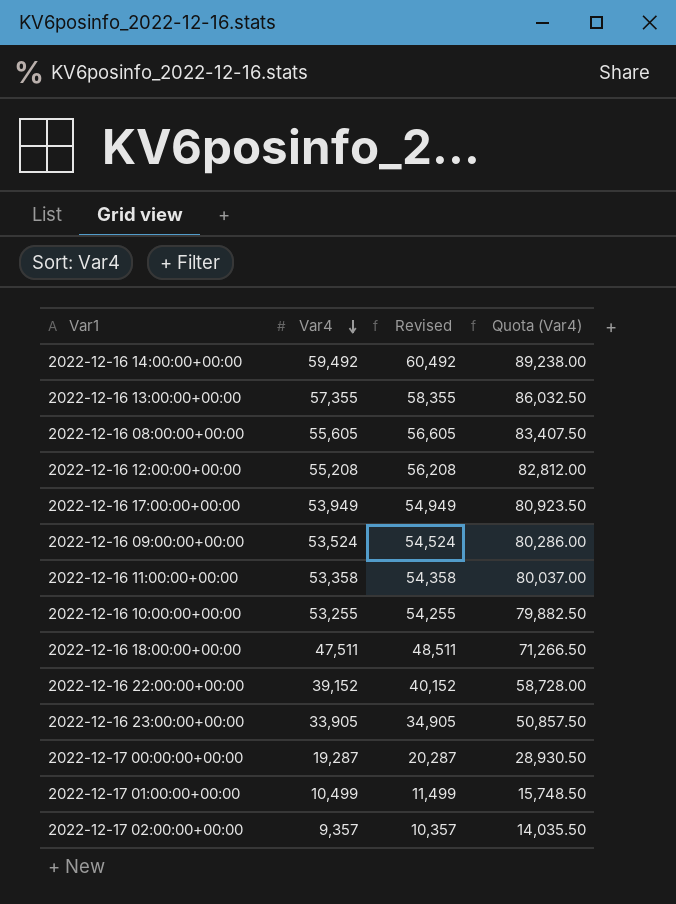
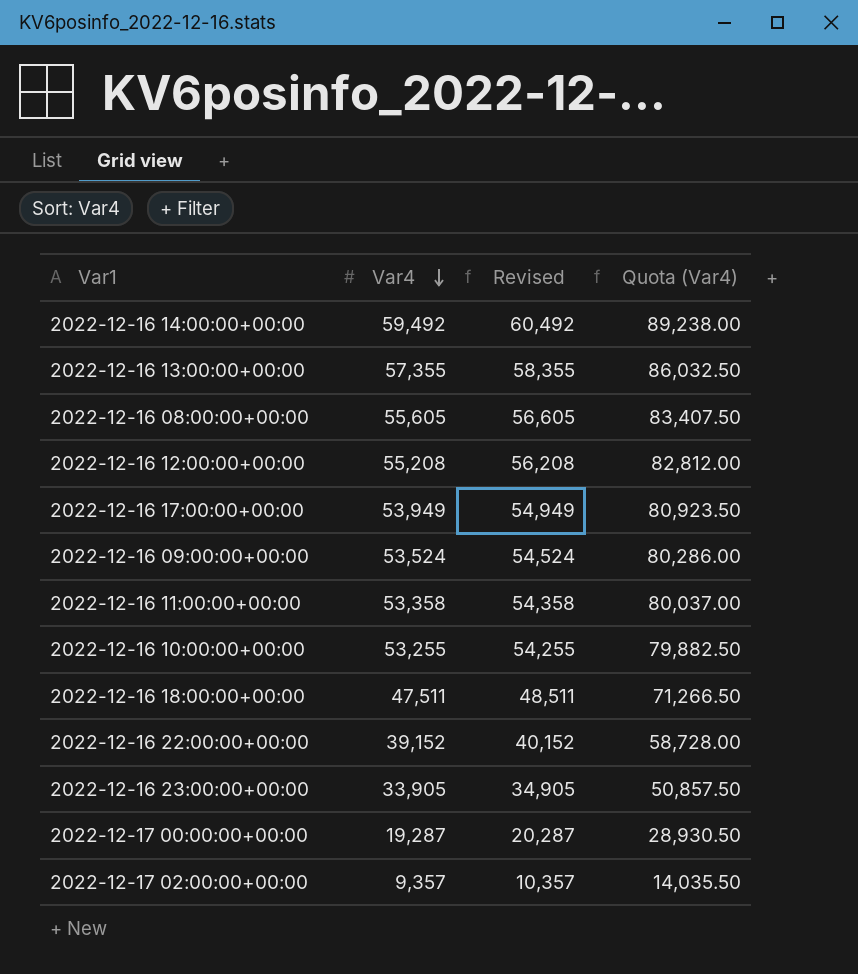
row 2022-12-17 01:00:00+00:00: 10,499 | 11,499 | 15,748.50 -> none

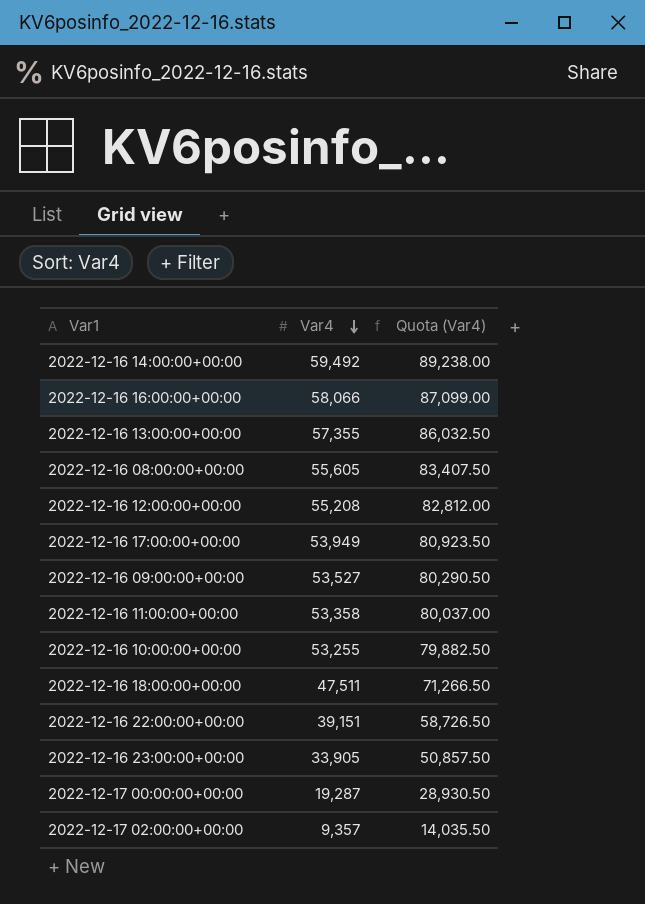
column Revised | formula: [Var4] + 1000 -> none
row 2022-12-16 16:00:00+00:00: none -> 58,066 | 87,099.00
2022-12-16 09:00:00+00:00 | Var4: 53,524 -> 53,527
2022-12-16 09:00:00+00:00 | Quota (Var4): 80,286.00 -> 80,290.50
2022-12-16 22:00:00+00:00 | Var4: 39,152 -> 39,151
2022-12-16 22:00:00+00:00 | Quota (Var4): 58,728.00 -> 58,726.50

